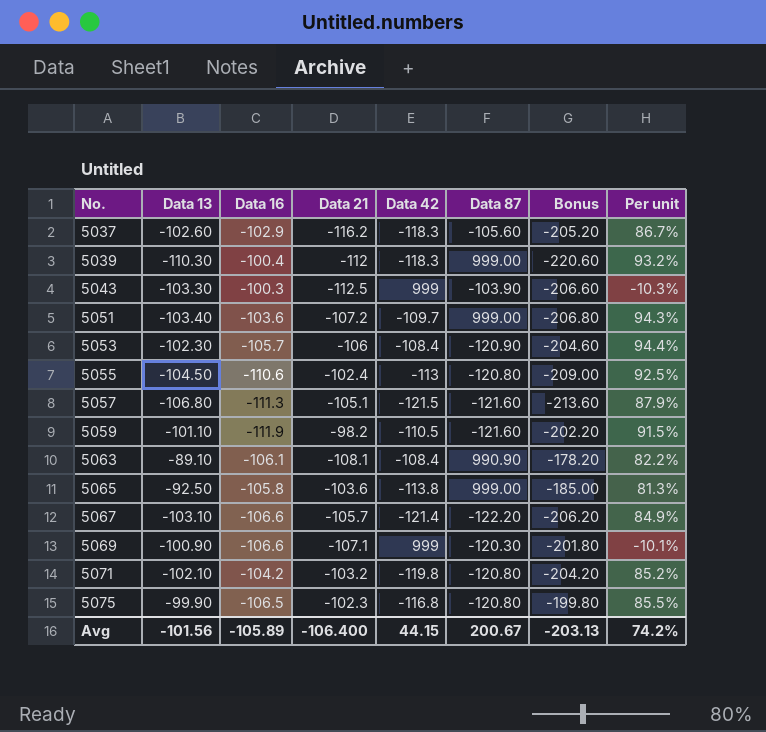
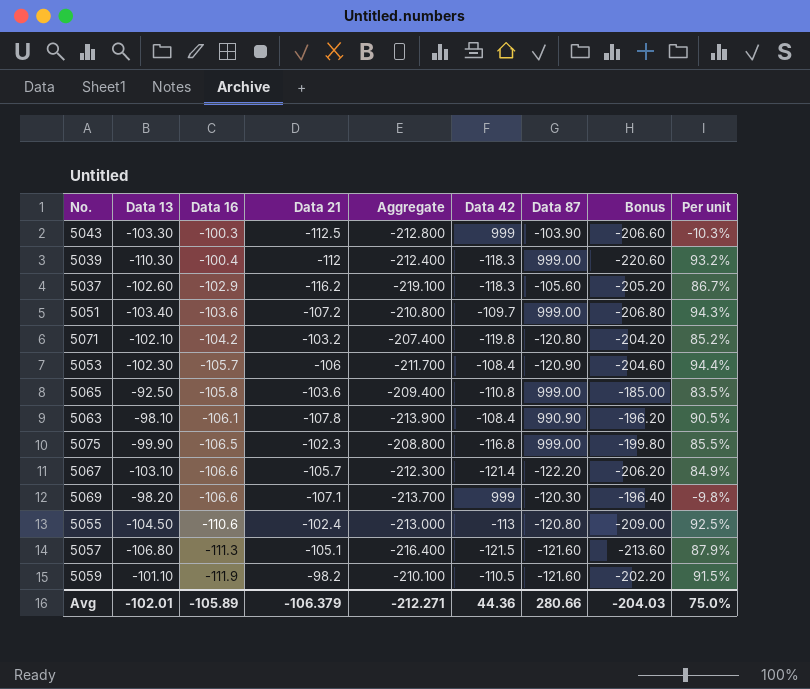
row order: No. ascending -> Data 16 descending
column Aggregate | formula: none -> [Data 16] + [Data 21]
5065 | Data 42: -113.8 -> -110.8
5065 | Per unit: 81.3% -> 83.5%
5063 | Data 13: -89.10 -> -98.10
5063 | Data 21: -108.1 -> -107.8
5063 | Bonus: -178.20 -> -196.20
5063 | Per unit: 82.2% -> 90.5%
5075 | Data 87: -120.80 -> 999.00
5069 | Data 13: -100.90 -> -98.20
5069 | Bonus: -201.80 -> -196.40
5069 | Per unit: -10.1% -> -9.8%
Avg | Data 13: -101.56 -> -102.01
Avg | Data 21: -106.400 -> -106.379
Avg | Data 42: 44.15 -> 44.36
Avg | Data 87: 200.67 -> 280.66
Avg | Bonus: -203.13 -> -204.03
Avg | Per unit: 74.2% -> 75.0%

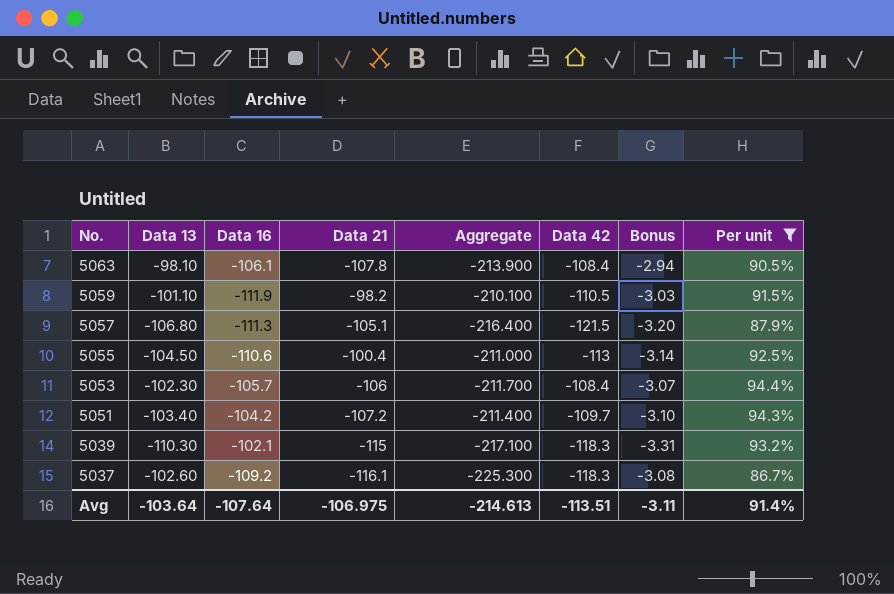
filter: none -> Per unit >= 86.7%
row order: Data 16 descending -> No. descending
column Data 87 | position: 7 -> none
column Bonus | formula: [Data 13] * 2 -> [Data 13] * 0.03
5055 | Data 21: -102.4 -> -100.4
5055 | Aggregate: -213.000 -> -211.000
5051 | Data 16: -103.6 -> -104.2
5051 | Aggregate: -210.800 -> -211.400
5039 | Data 16: -100.4 -> -102.1
5039 | Data 21: -112 -> -115
5039 | Aggregate: -212.400 -> -217.100
5037 | Data 16: -102.9 -> -109.2
5037 | Data 21: -116.2 -> -116.1
5037 | Aggregate: -219.100 -> -225.300
Avg | Data 13: -102.01 -> -103.64
Avg | Data 16: -105.89 -> -107.64
Avg | Data 21: -106.379 -> -106.975
Avg | Aggregate: -212.271 -> -214.613
Avg | Data 42: 44.36 -> -113.51
Avg | Bonus: -204.03 -> -3.11
Avg | Per unit: 75.0% -> 91.4%

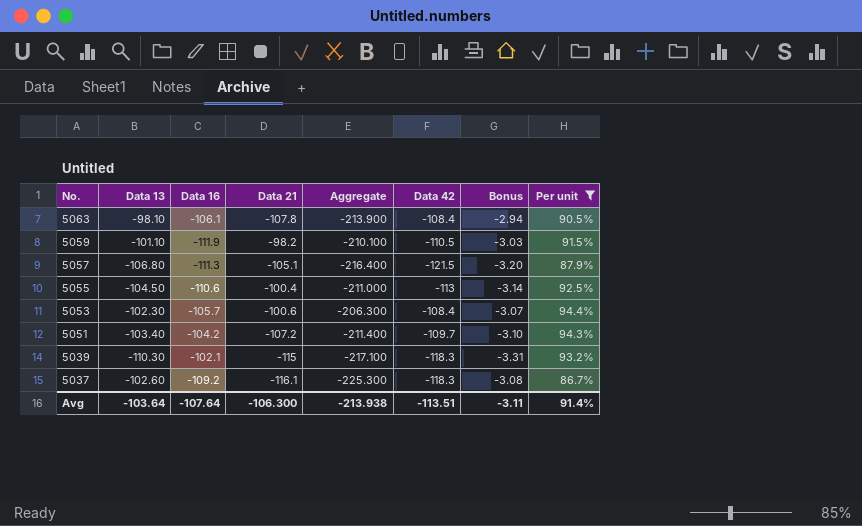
5053 | Data 21: -106 -> -100.6
5053 | Aggregate: -211.700 -> -206.300
Avg | Data 21: -106.975 -> -106.300
Avg | Aggregate: -214.613 -> -213.938

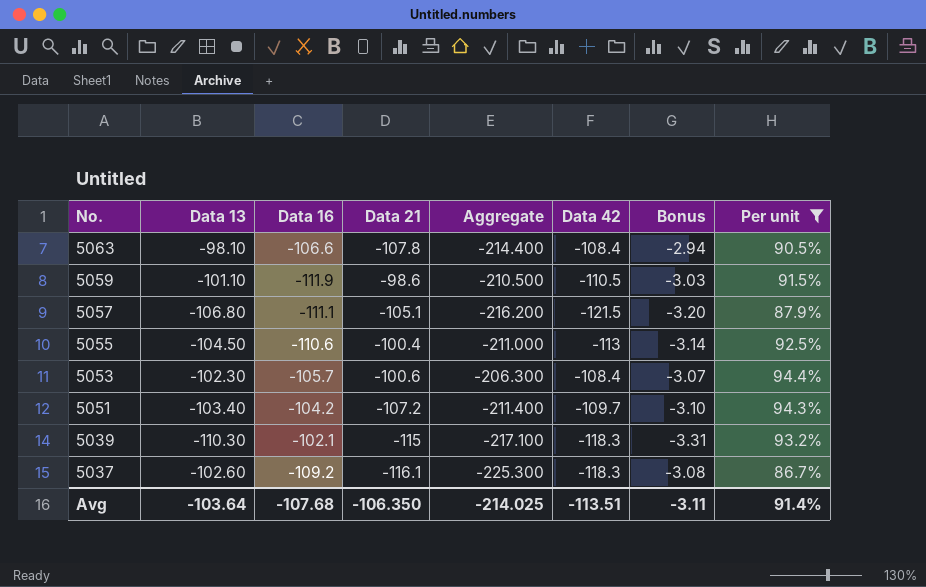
5063 | Data 16: -106.1 -> -106.6
5063 | Aggregate: -213.900 -> -214.400
5059 | Data 21: -98.2 -> -98.6
5059 | Aggregate: -210.100 -> -210.500
5057 | Data 16: -111.3 -> -111.1
5057 | Aggregate: -216.400 -> -216.200
Avg | Data 16: -107.64 -> -107.68
Avg | Data 21: -106.300 -> -106.350
Avg | Aggregate: -213.938 -> -214.025

